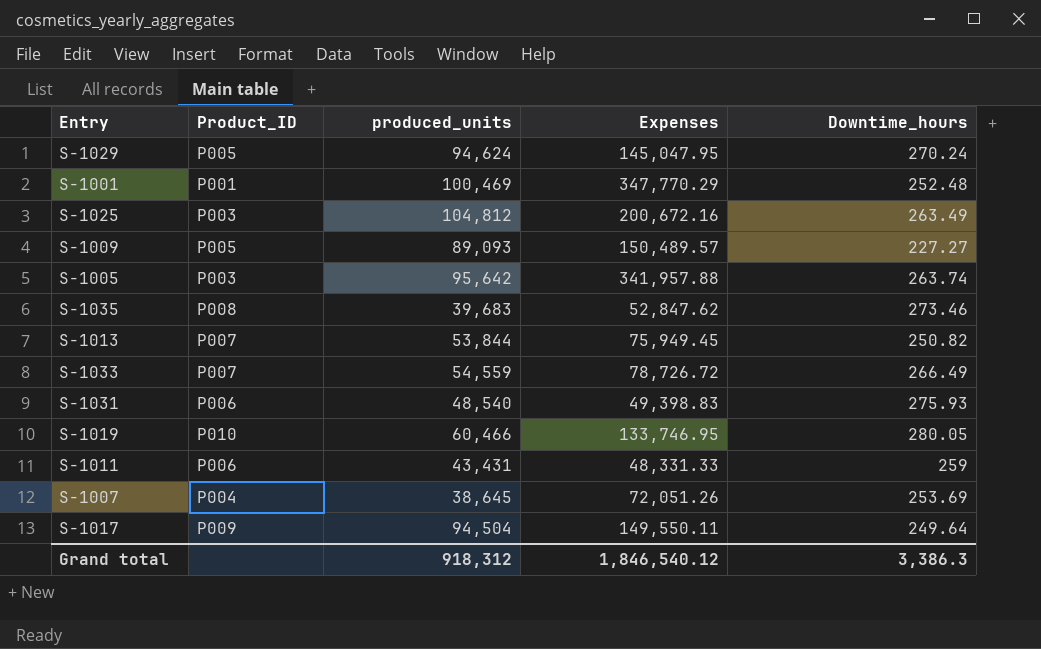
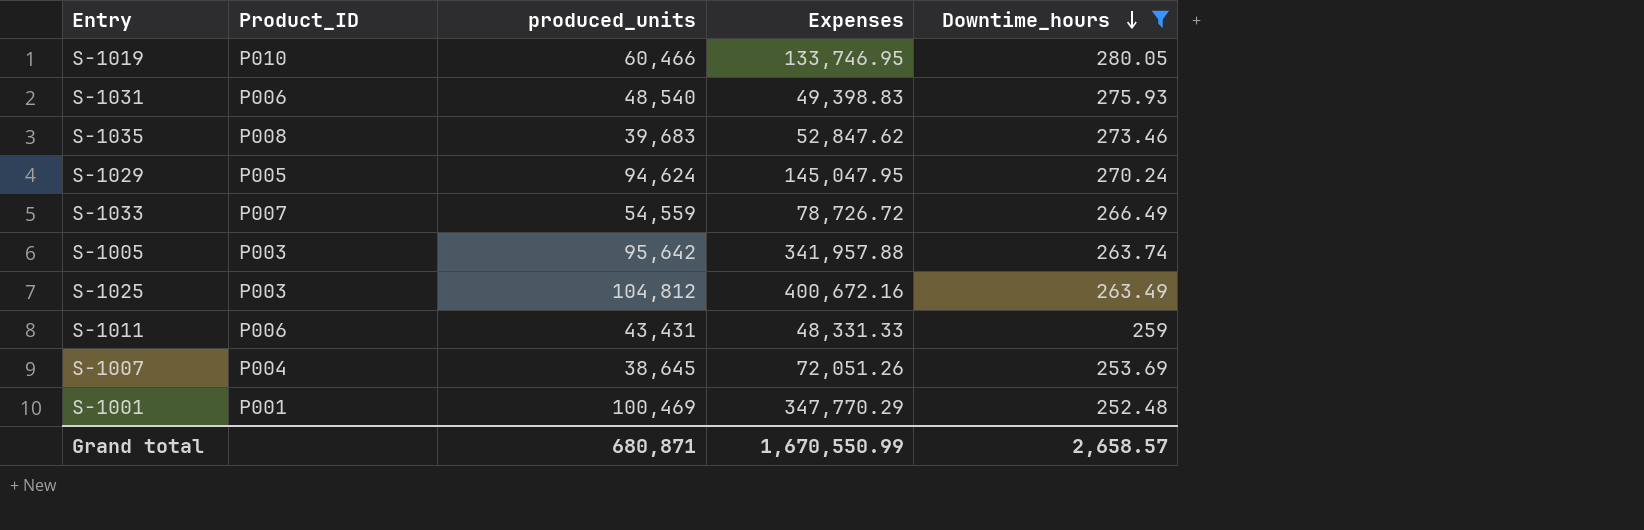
filter: none -> Downtime_hours >= 252.48
row order: none -> Downtime_hours descending
S-1025 | Expenses: 200,672.16 -> 400,672.16
Grand total | produced_units: 918,312 -> 680,871
Grand total | Expenses: 1,846,540.12 -> 1,670,550.99
Grand total | Downtime_hours: 3,386.3 -> 2,658.57

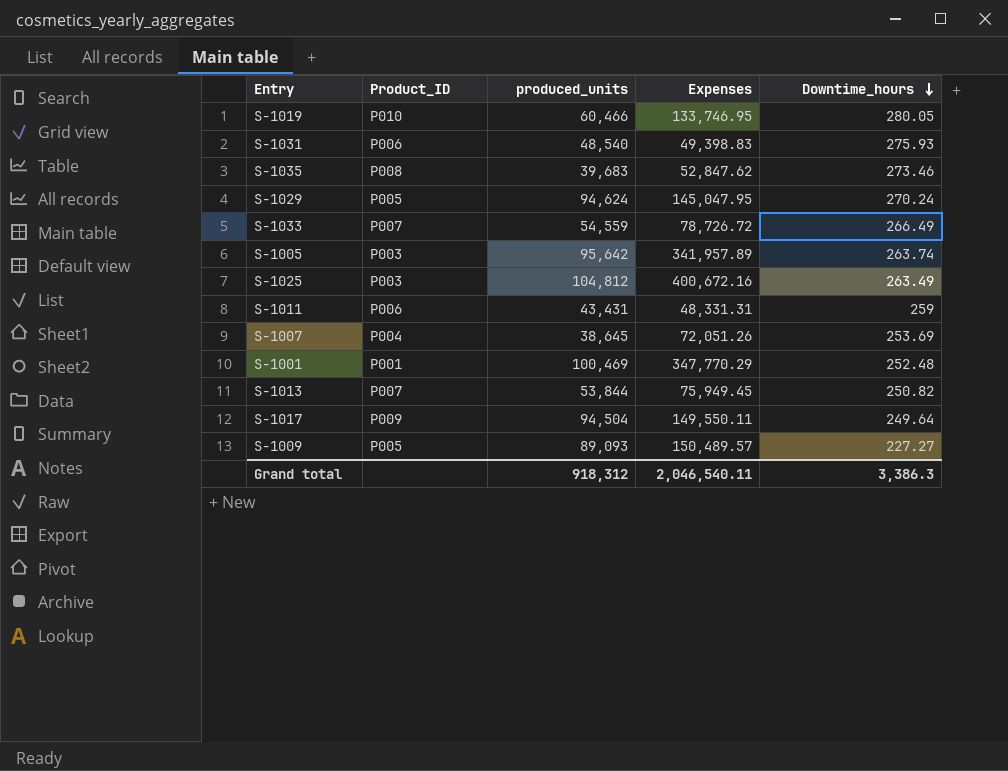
filter: Downtime_hours >= 252.48 -> none
S-1005 | Expenses: 341,957.88 -> 341,957.89
S-1011 | Expenses: 48,331.33 -> 48,331.31
Grand total | produced_units: 680,871 -> 918,312
Grand total | Expenses: 1,670,550.99 -> 2,046,540.11
Grand total | Downtime_hours: 2,658.57 -> 3,386.3

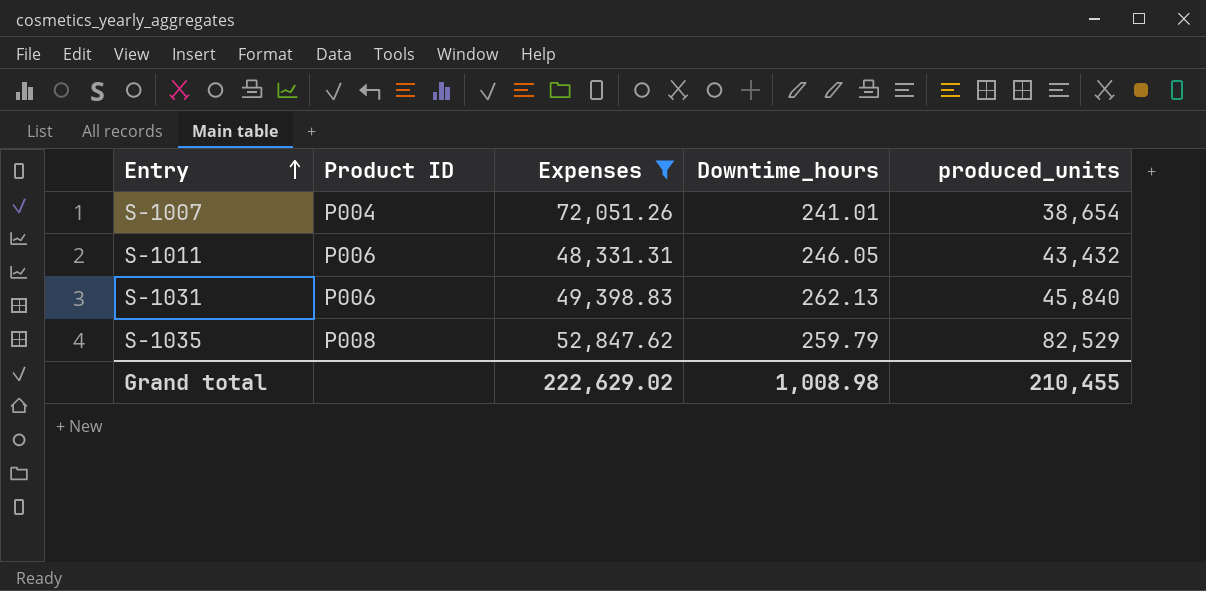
filter: none -> Expenses <= 72,051.26
row order: Downtime_hours descending -> Entry ascending
column name: Product_ID -> Product ID
column produced_units | position: 3 -> 5
S-1007 | Downtime_hours: 253.69 -> 241.01
S-1007 | produced_units: 38,645 -> 38,654
S-1011 | Downtime_hours: 259 -> 246.05
S-1011 | produced_units: 43,431 -> 43,432
S-1031 | Downtime_hours: 275.93 -> 262.13
S-1031 | produced_units: 48,540 -> 45,840
S-1035 | Downtime_hours: 273.46 -> 259.79
S-1035 | produced_units: 39,683 -> 82,529
Grand total | Expenses: 2,046,540.11 -> 222,629.02
Grand total | Downtime_hours: 3,386.3 -> 1,008.98
Grand total | produced_units: 918,312 -> 210,455

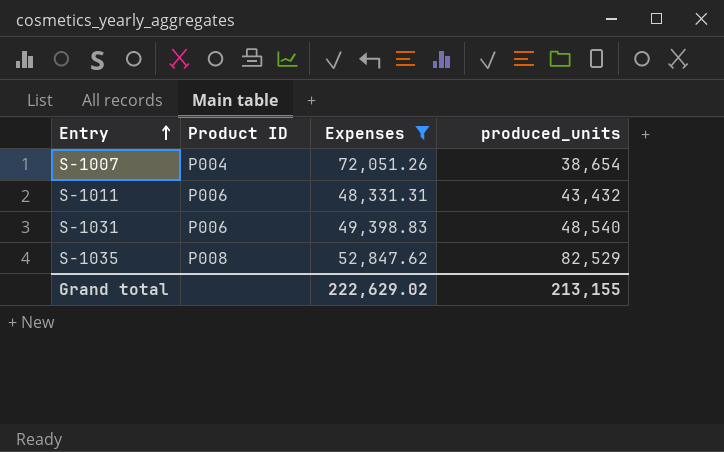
column Downtime_hours | position: 4 -> none
S-1031 | produced_units: 45,840 -> 48,540
Grand total | produced_units: 210,455 -> 213,155

